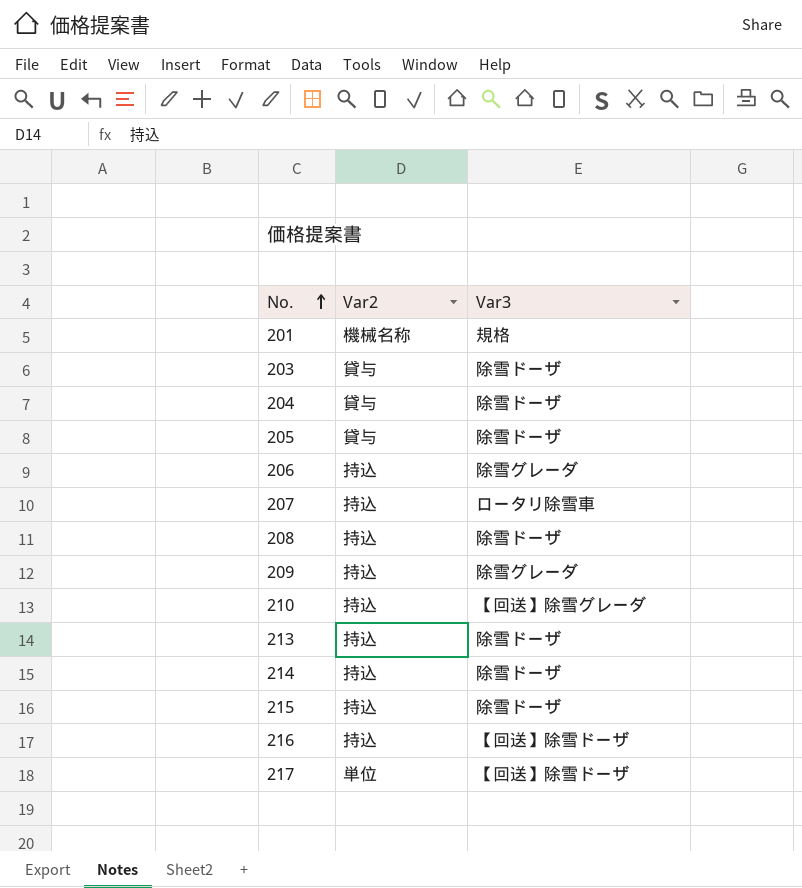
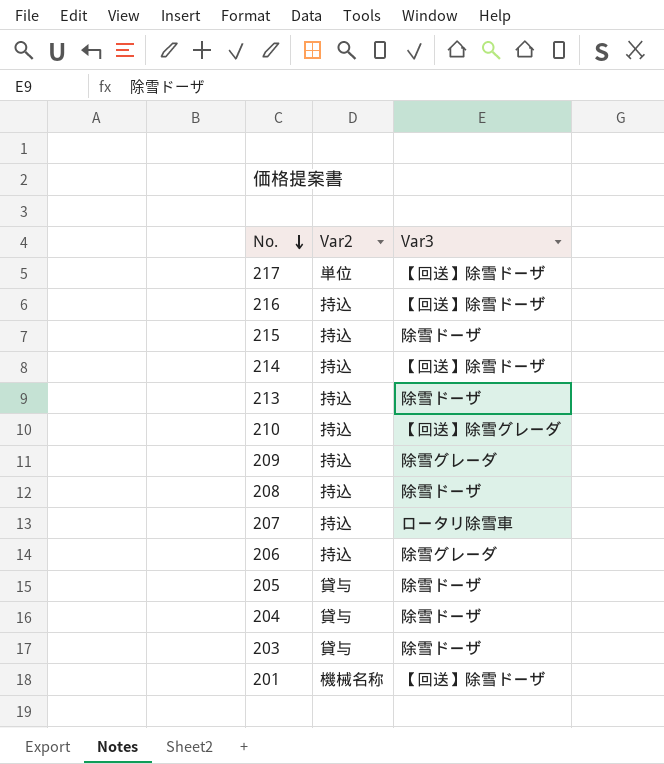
row order: No. ascending -> No. descending
214 | Var3: 除雪ドーザ -> 【回送】除雪ドーザ
201 | Var3: 規格 -> 【回送】除雪ドーザ

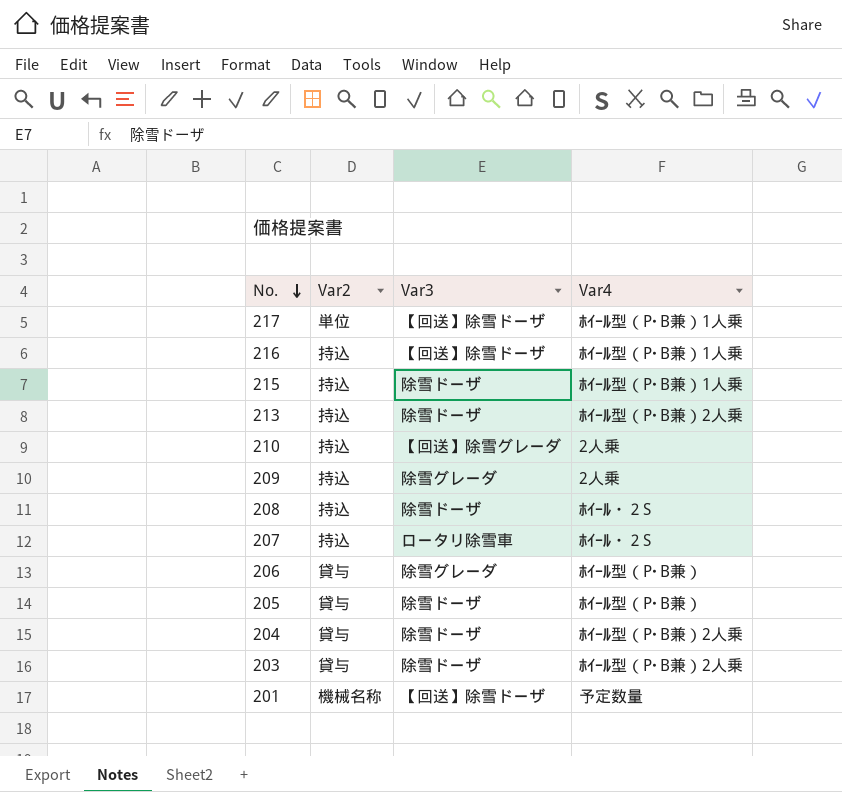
column Var4 | position: none -> 4
row 214: 持込 | 【回送】除雪ドーザ -> none
206 | Var2: 持込 -> 貸与

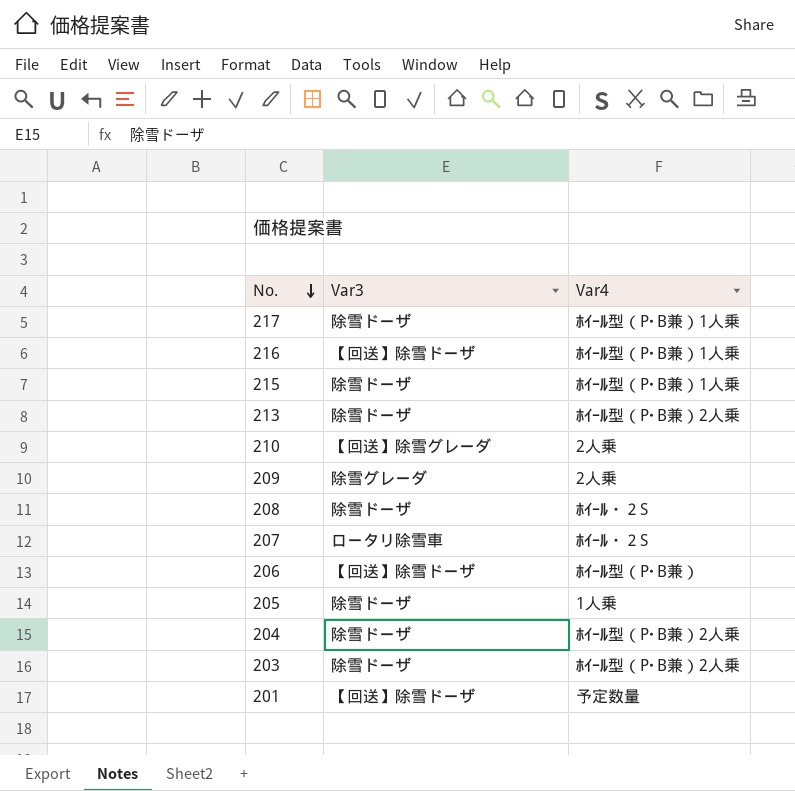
column Var2 | position: 2 -> none
217 | Var3: 【回送】除雪ドーザ -> 除雪ドーザ
206 | Var3: 除雪グレーダ -> 【回送】除雪ドーザ
205 | Var4: ﾎｲｰﾙ型（P･B兼） -> 1人乗

